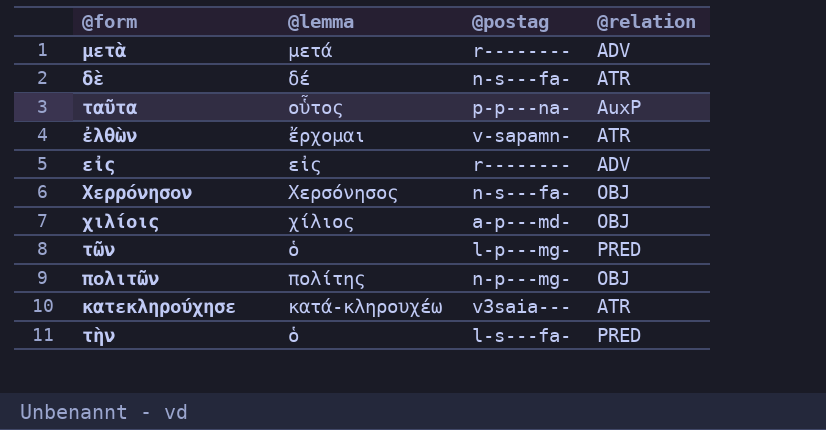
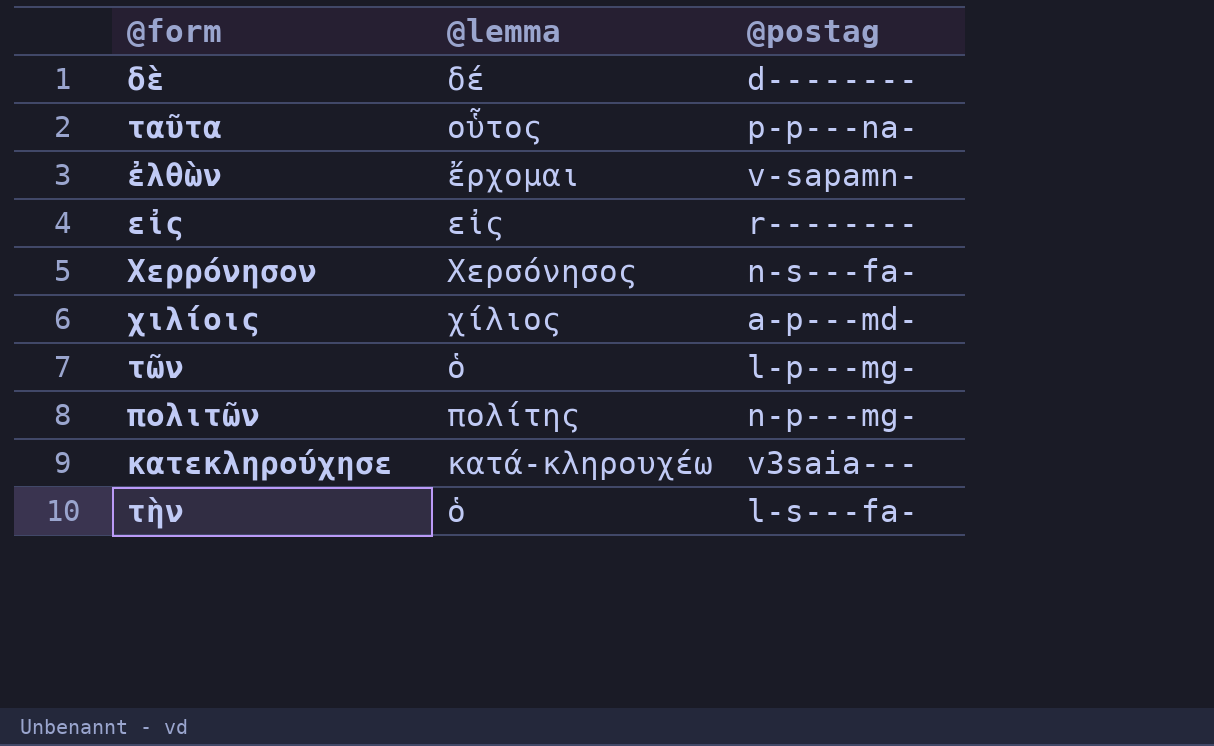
column @relation | position: 4 -> none
row μετὰ: μετά | r-------- | ADV -> none
δὲ | @postag: n-s---fa- -> d--------

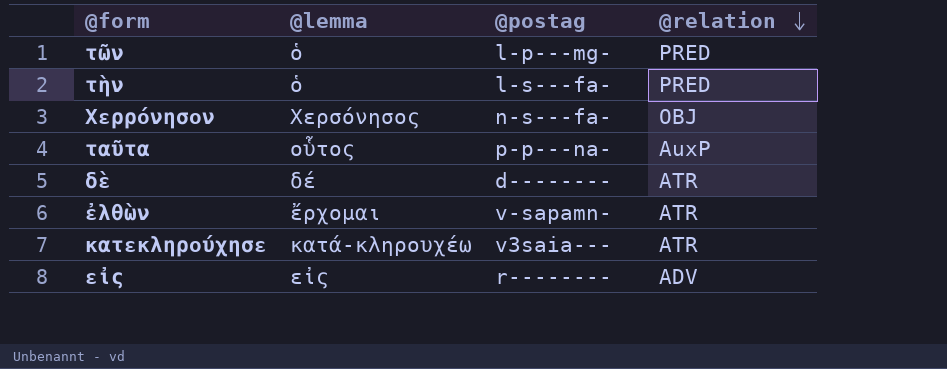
row order: none -> @relation descending
column @relation | position: none -> 4
row χιλίοις: χίλιος | a-p---md- -> none
row πολιτῶν: πολίτης | n-p---mg- -> none

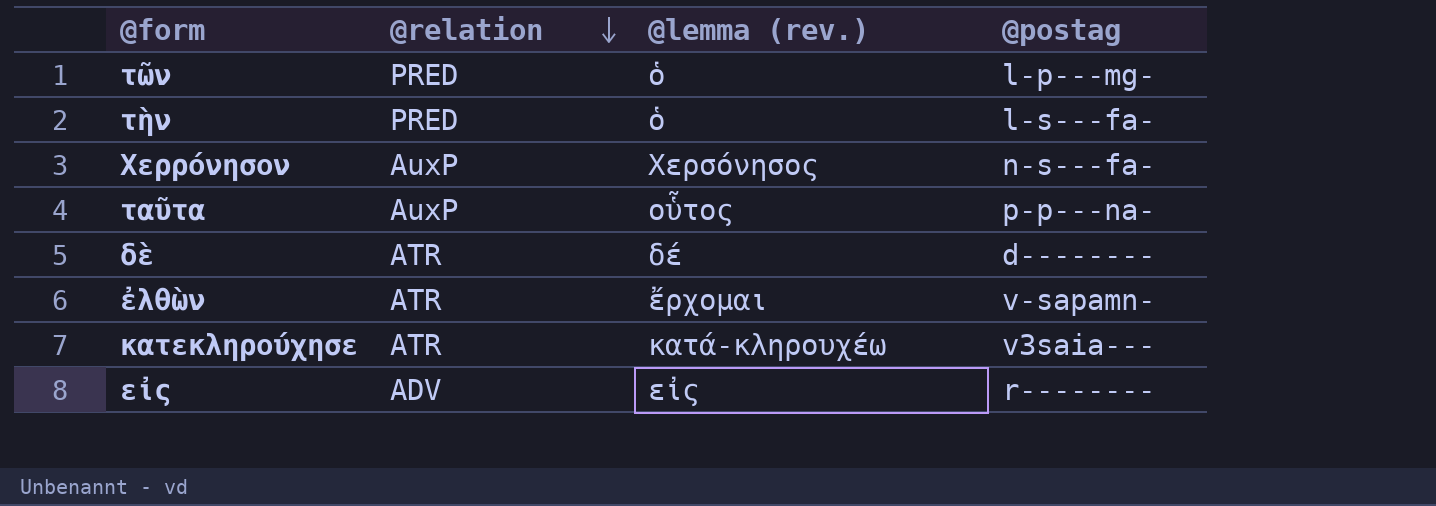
column @relation | position: 4 -> 2
column name: @lemma -> @lemma (rev.)
Χερρόνησον | @relation: OBJ -> AuxP

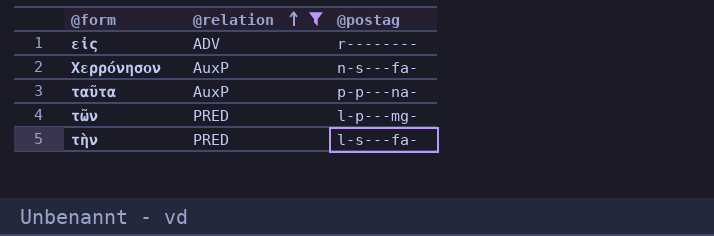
filter: none -> @relation != ATR
row order: @relation descending -> @relation ascending
column @lemma (rev.) | position: 3 -> none

